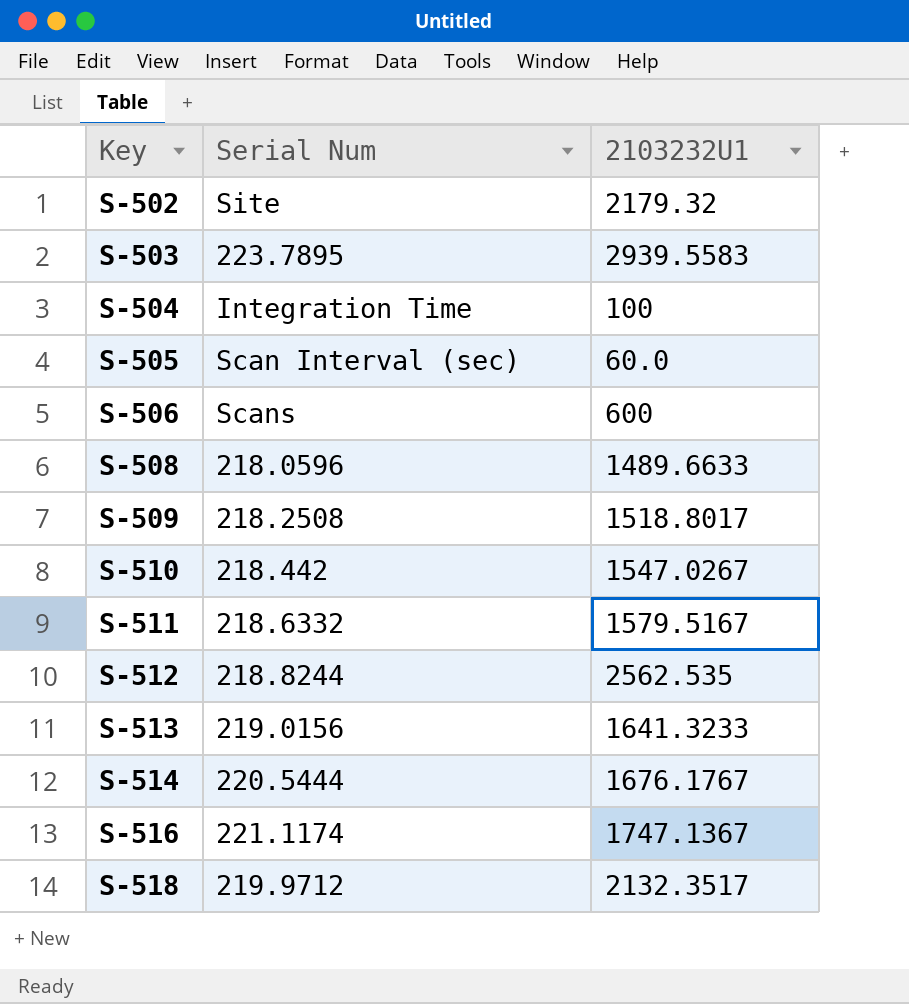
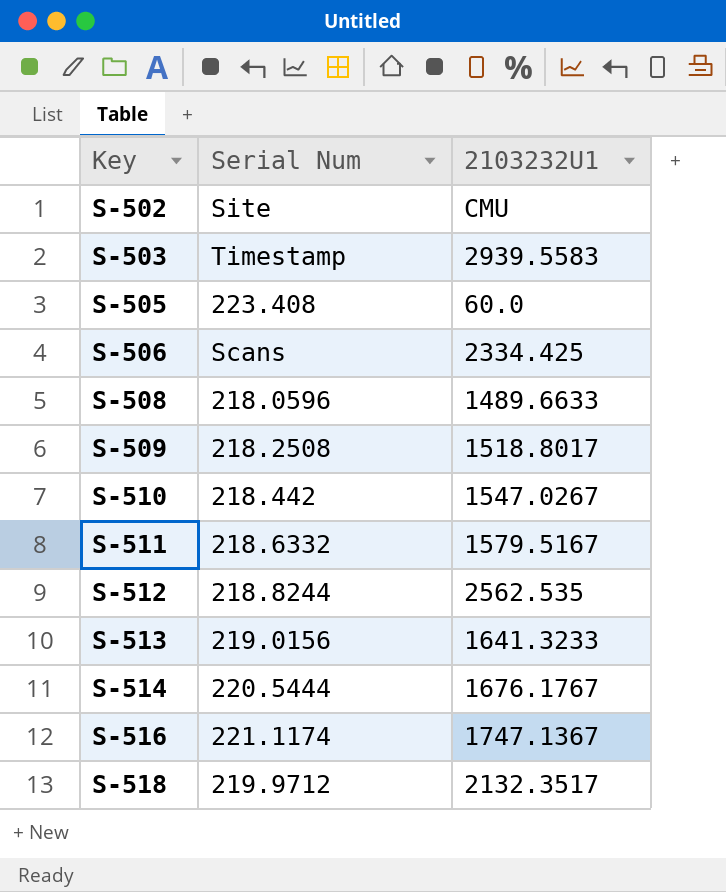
row S-504: Integration Time | 100 -> none
S-502 | 2103232U1: 2179.32 -> CMU
S-503 | Serial Num: 223.7895 -> Timestamp
S-505 | Serial Num: Scan Interval (sec) -> 223.408
S-506 | 2103232U1: 600 -> 2334.425

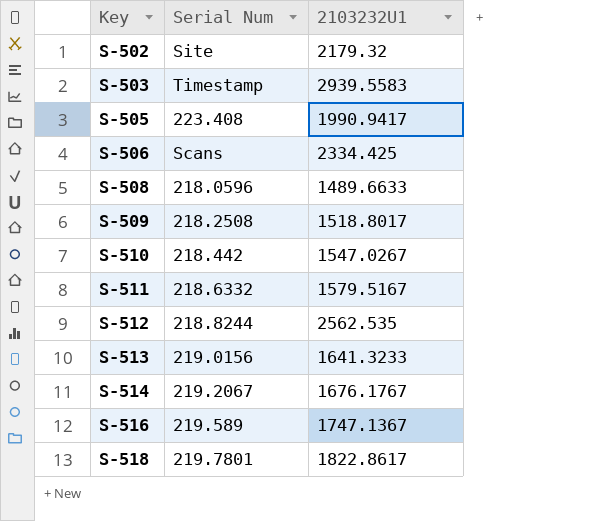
S-502 | 2103232U1: CMU -> 2179.32
S-505 | 2103232U1: 60.0 -> 1990.9417
S-514 | Serial Num: 220.5444 -> 219.2067
S-516 | Serial Num: 221.1174 -> 219.589
S-518 | Serial Num: 219.9712 -> 219.7801
S-518 | 2103232U1: 2132.3517 -> 1822.8617

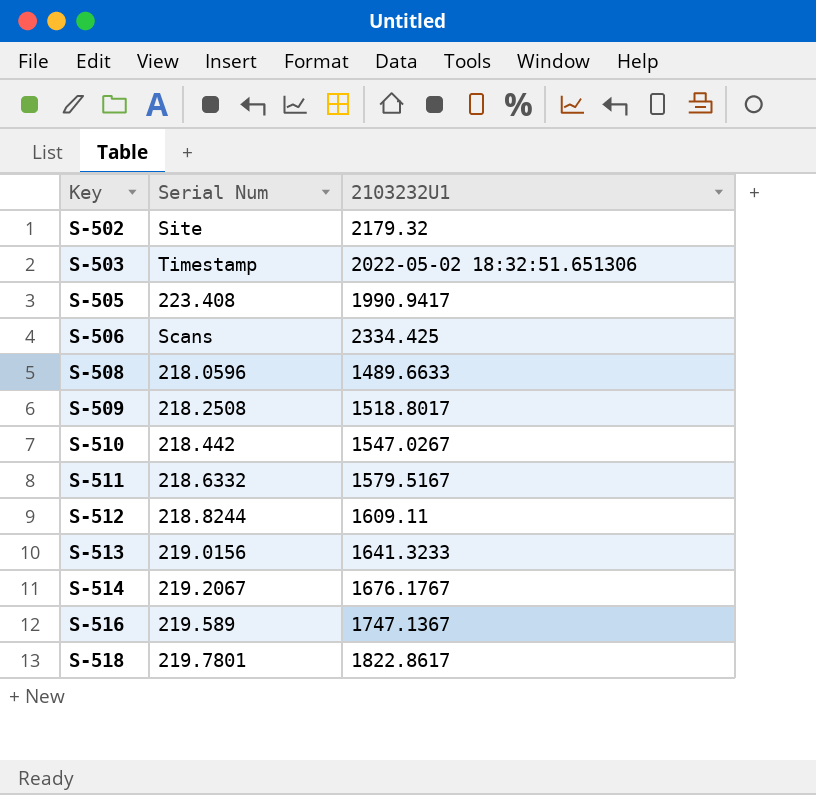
S-503 | 2103232U1: 2939.5583 -> 2022-05-02 18:32:51.651306
S-512 | 2103232U1: 2562.535 -> 1609.11

